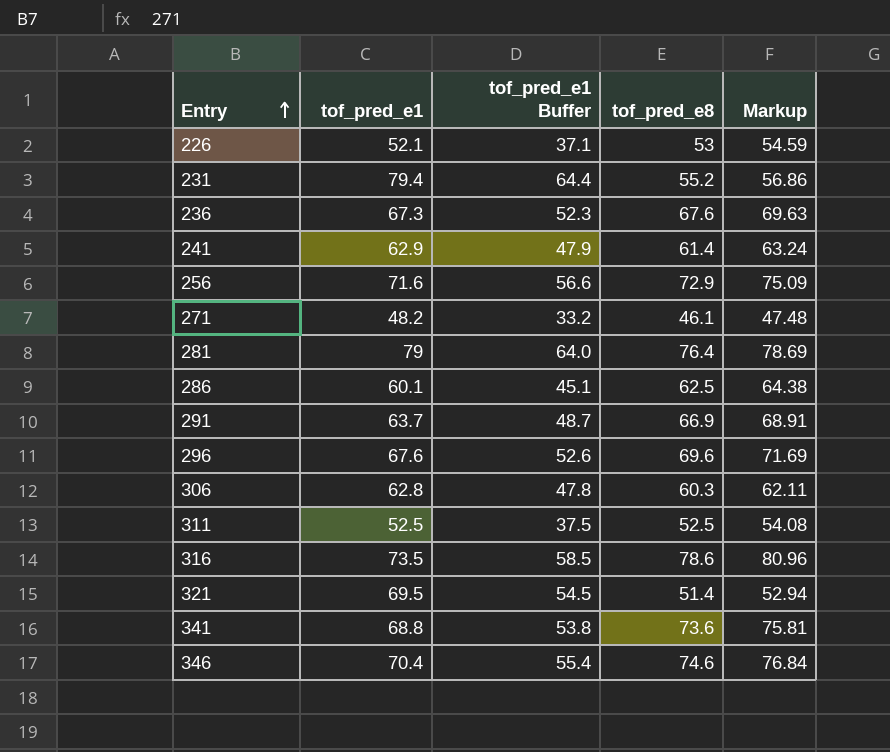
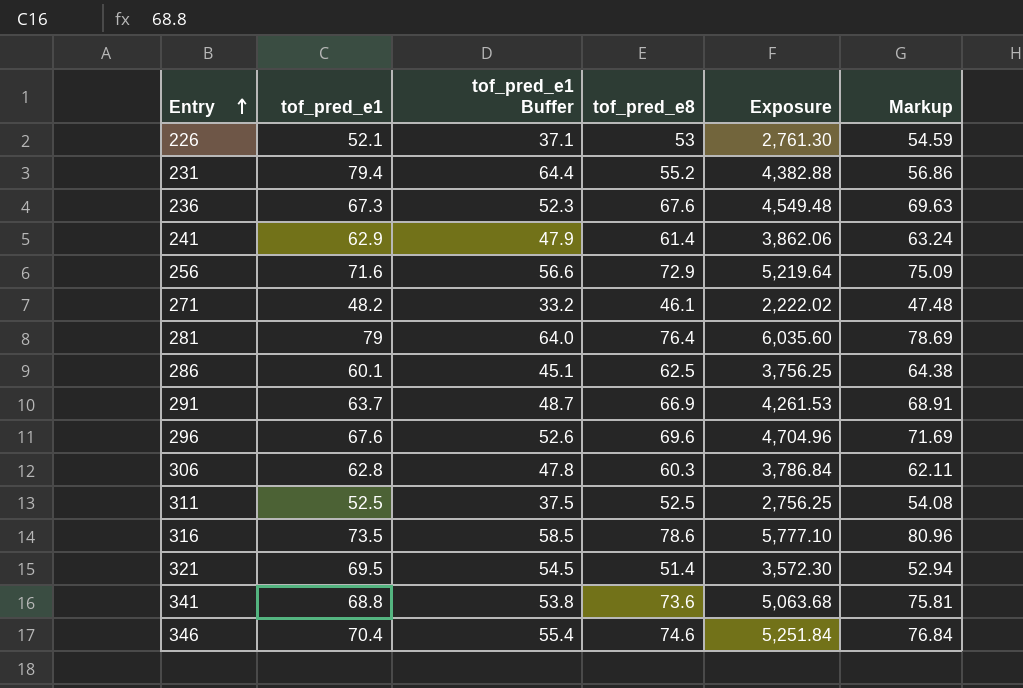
column Exposure | formula: none -> [tof_pred_e1] * [tof_pred_e8]

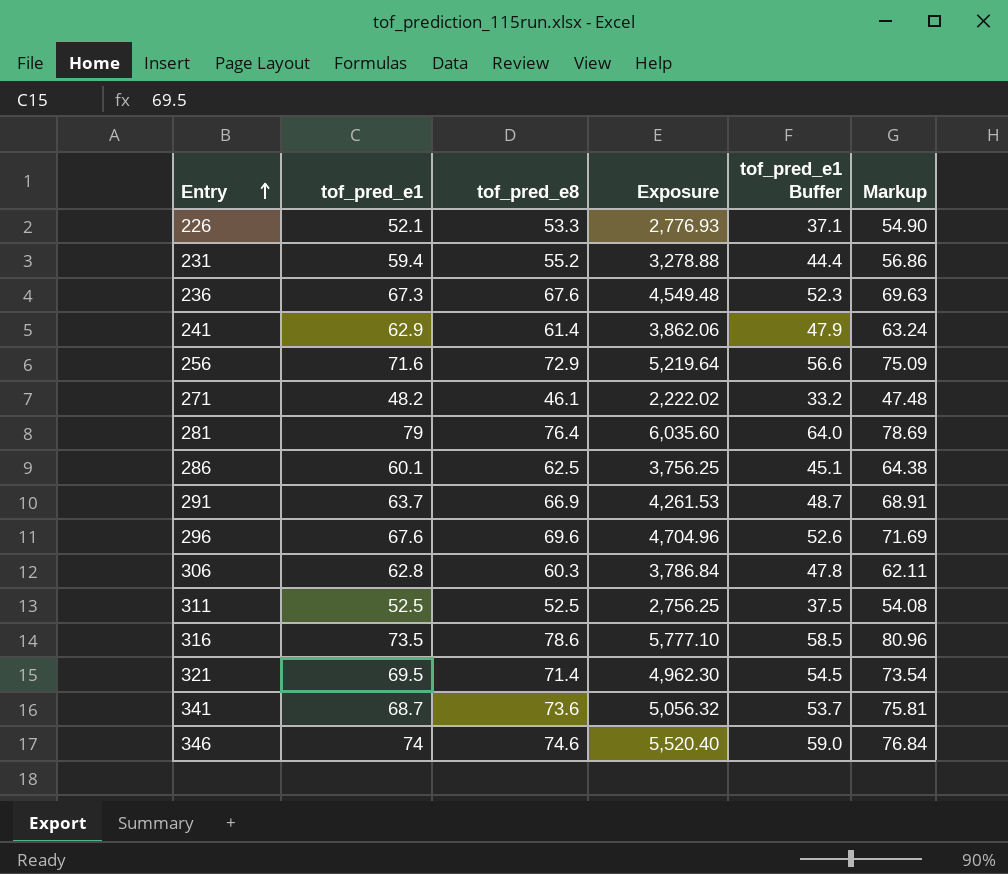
column tof_pred_e1 Buffer | position: 3 -> 5
226 | tof_pred_e8: 53 -> 53.3
226 | Exposure: 2,761.30 -> 2,776.93
226 | Markup: 54.59 -> 54.90
231 | tof_pred_e1: 79.4 -> 59.4
231 | Exposure: 4,382.88 -> 3,278.88
231 | tof_pred_e1 Buffer: 64.4 -> 44.4
321 | tof_pred_e8: 51.4 -> 71.4
321 | Exposure: 3,572.30 -> 4,962.30
321 | Markup: 52.94 -> 73.54
341 | tof_pred_e1: 68.8 -> 68.7
341 | Exposure: 5,063.68 -> 5,056.32
341 | tof_pred_e1 Buffer: 53.8 -> 53.7
346 | tof_pred_e1: 70.4 -> 74
346 | Exposure: 5,251.84 -> 5,520.40
346 | tof_pred_e1 Buffer: 55.4 -> 59.0

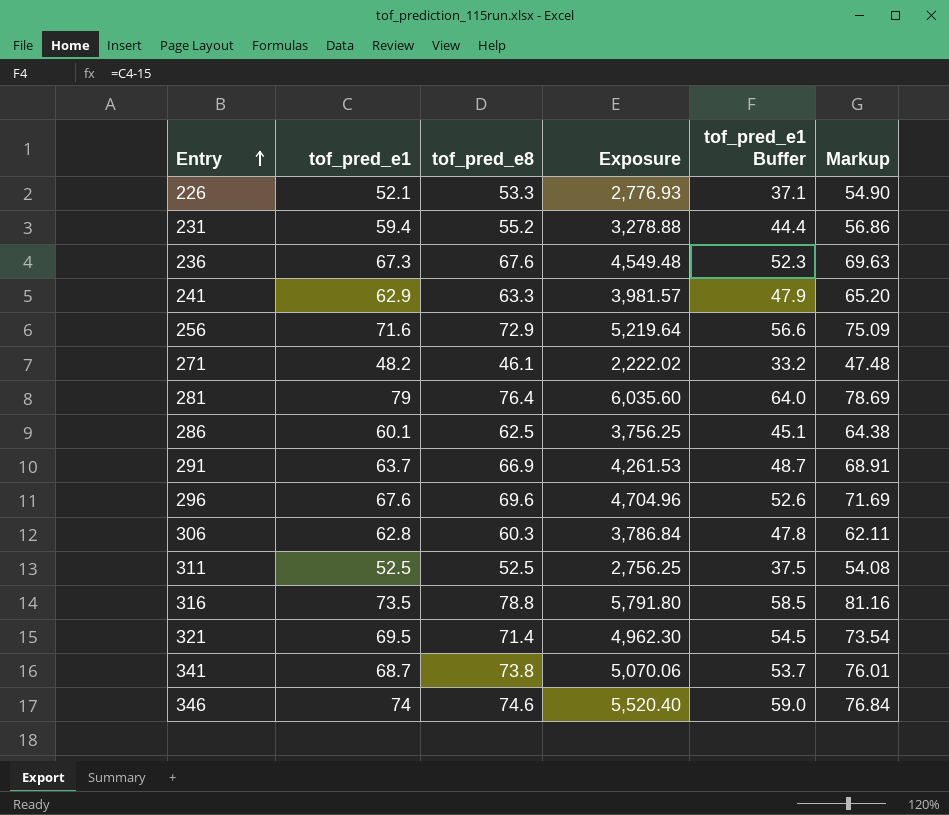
241 | tof_pred_e8: 61.4 -> 63.3
241 | Exposure: 3,862.06 -> 3,981.57
241 | Markup: 63.24 -> 65.20
316 | tof_pred_e8: 78.6 -> 78.8
316 | Exposure: 5,777.10 -> 5,791.80
316 | Markup: 80.96 -> 81.16
341 | tof_pred_e8: 73.6 -> 73.8
341 | Exposure: 5,056.32 -> 5,070.06
341 | Markup: 75.81 -> 76.01

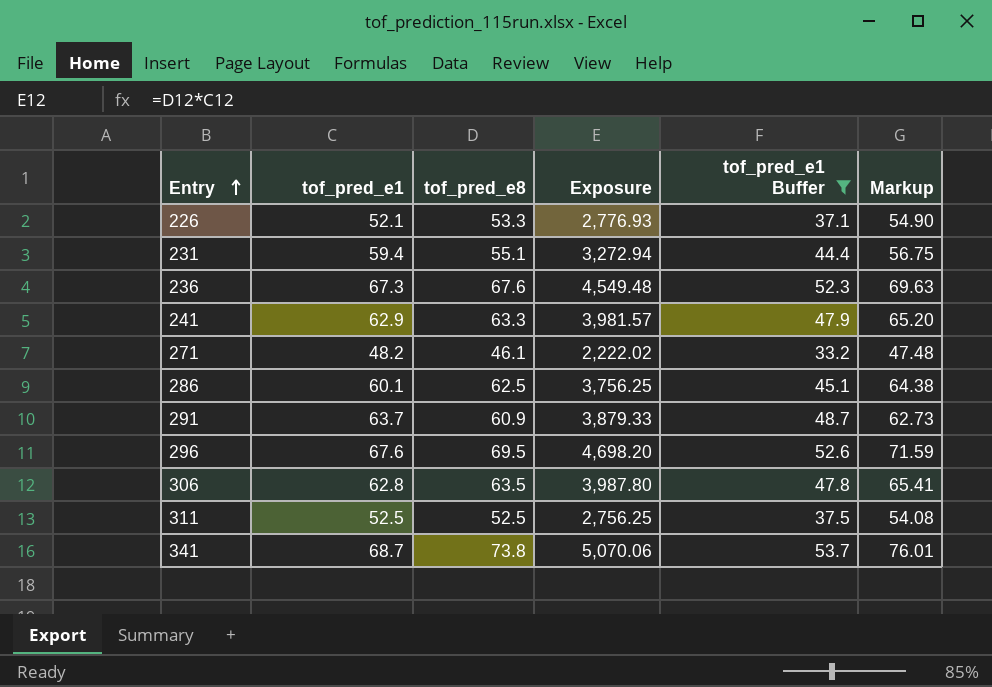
filter: none -> tof_pred_e1 Buffer <= 53.7
231 | tof_pred_e8: 55.2 -> 55.1
231 | Exposure: 3,278.88 -> 3,272.94
231 | Markup: 56.86 -> 56.75
291 | tof_pred_e8: 66.9 -> 60.9
291 | Exposure: 4,261.53 -> 3,879.33
291 | Markup: 68.91 -> 62.73
296 | tof_pred_e8: 69.6 -> 69.5
296 | Exposure: 4,704.96 -> 4,698.20
296 | Markup: 71.69 -> 71.59
306 | tof_pred_e8: 60.3 -> 63.5
306 | Exposure: 3,786.84 -> 3,987.80
306 | Markup: 62.11 -> 65.41

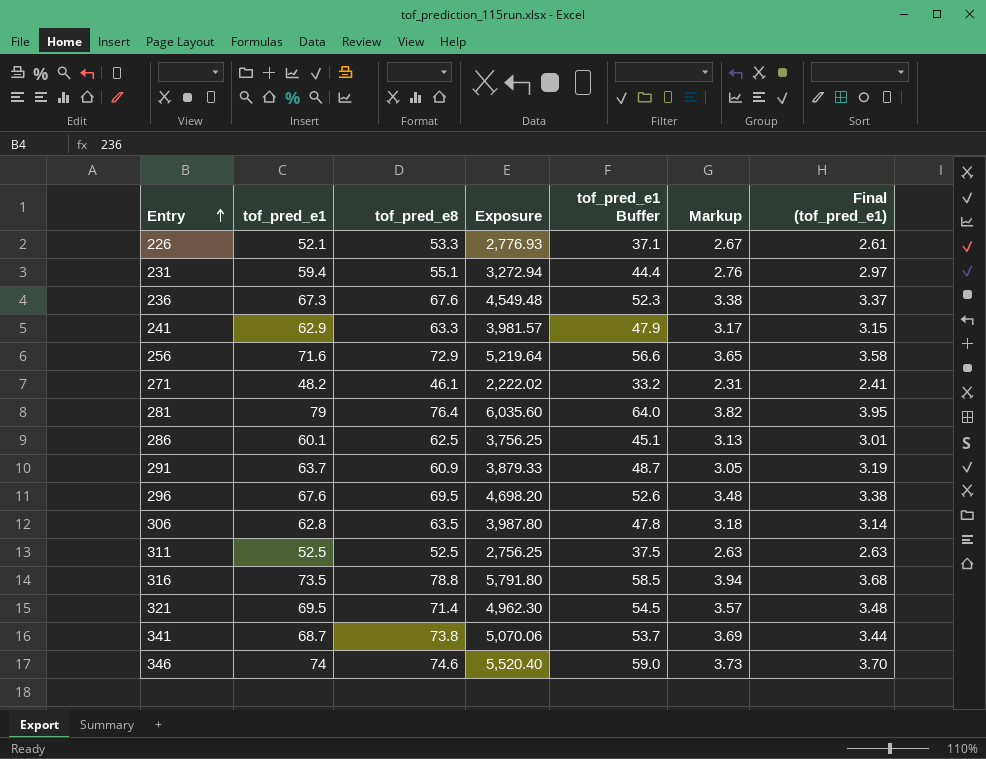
filter: tof_pred_e1 Buffer <= 53.7 -> none
column Markup | formula: [tof_pred_e8] * 1.03 -> [tof_pred_e8] * 0.05
column Final (tof_pred_e1) | formula: none -> [tof_pred_e1] * 0.05

